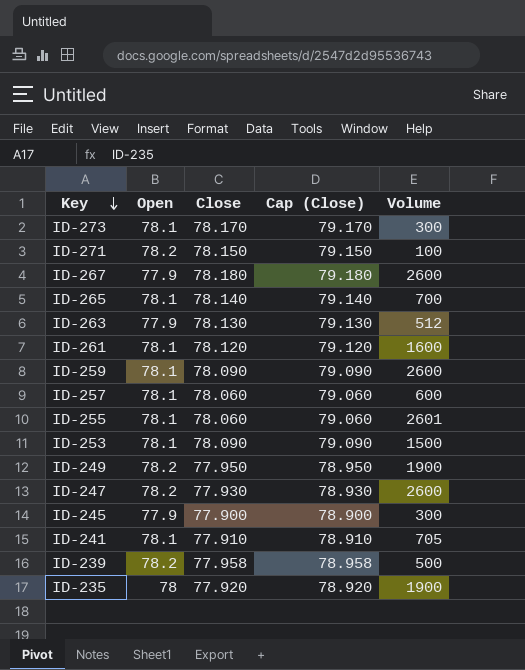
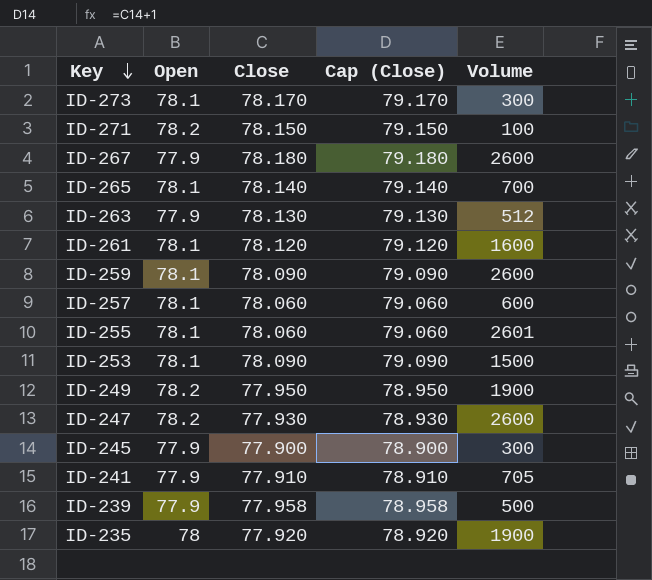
ID-241 | Open: 78.1 -> 77.9
ID-239 | Open: 78.2 -> 77.9

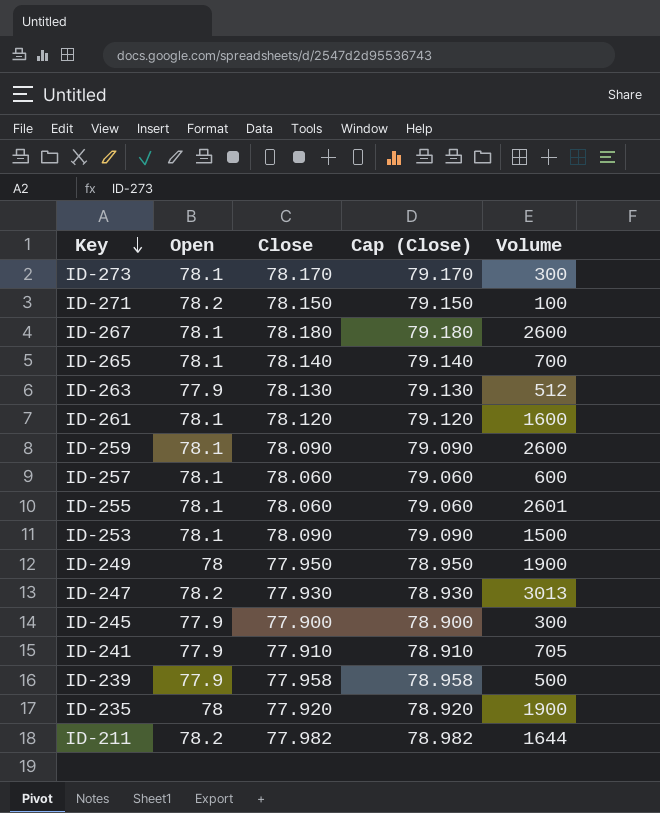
ID-267 | Open: 77.9 -> 78.1
ID-249 | Open: 78.2 -> 78
ID-247 | Volume: 2600 -> 3013
row ID-211: none -> 78.2 | 77.982 | 78.982 | 1644

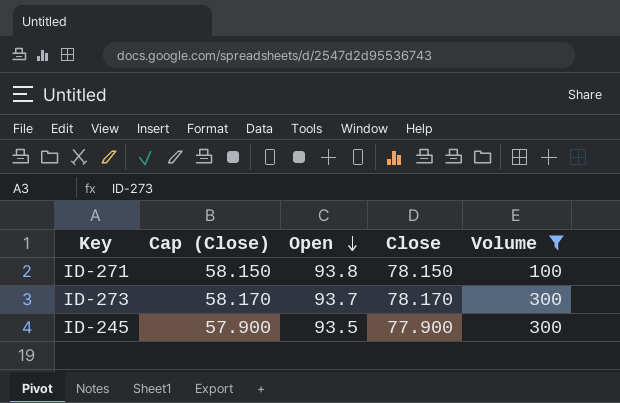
filter: none -> Volume <= 300
row order: Key descending -> Open descending
column Cap (Close) | formula: [Close] + 1 -> [Close] - 20
column Cap (Close) | position: 4 -> 2
ID-271 | Open: 78.2 -> 93.8
ID-273 | Open: 78.1 -> 93.7
ID-245 | Open: 77.9 -> 93.5

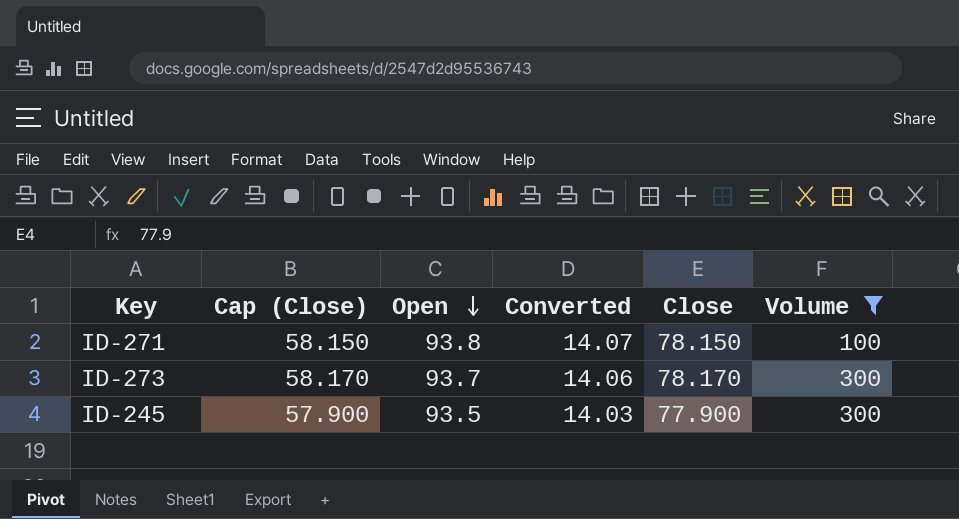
column Converted | formula: none -> [Open] * 0.15

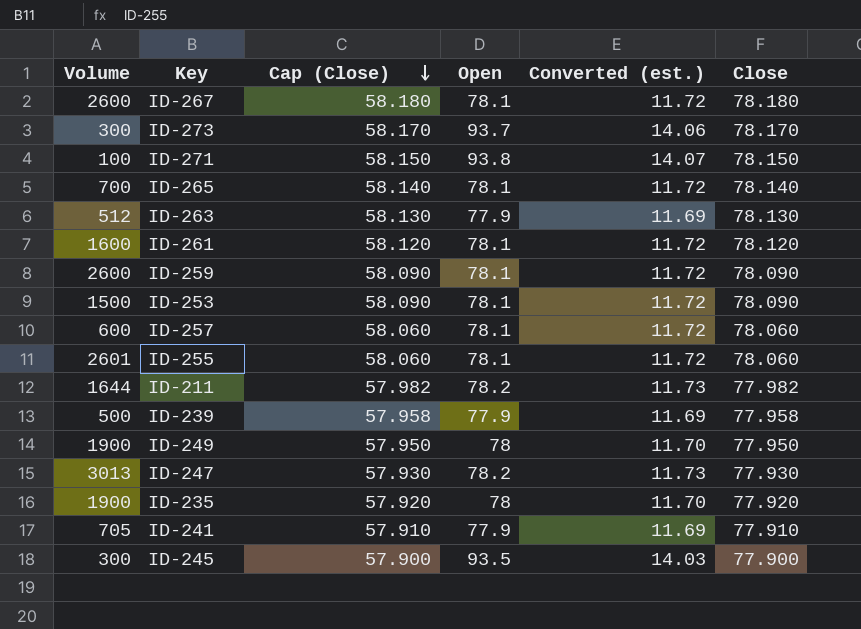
filter: Volume <= 300 -> none
row order: Open descending -> Cap (Close) descending
column Volume | position: 6 -> 1
column name: Converted -> Converted (est.)

